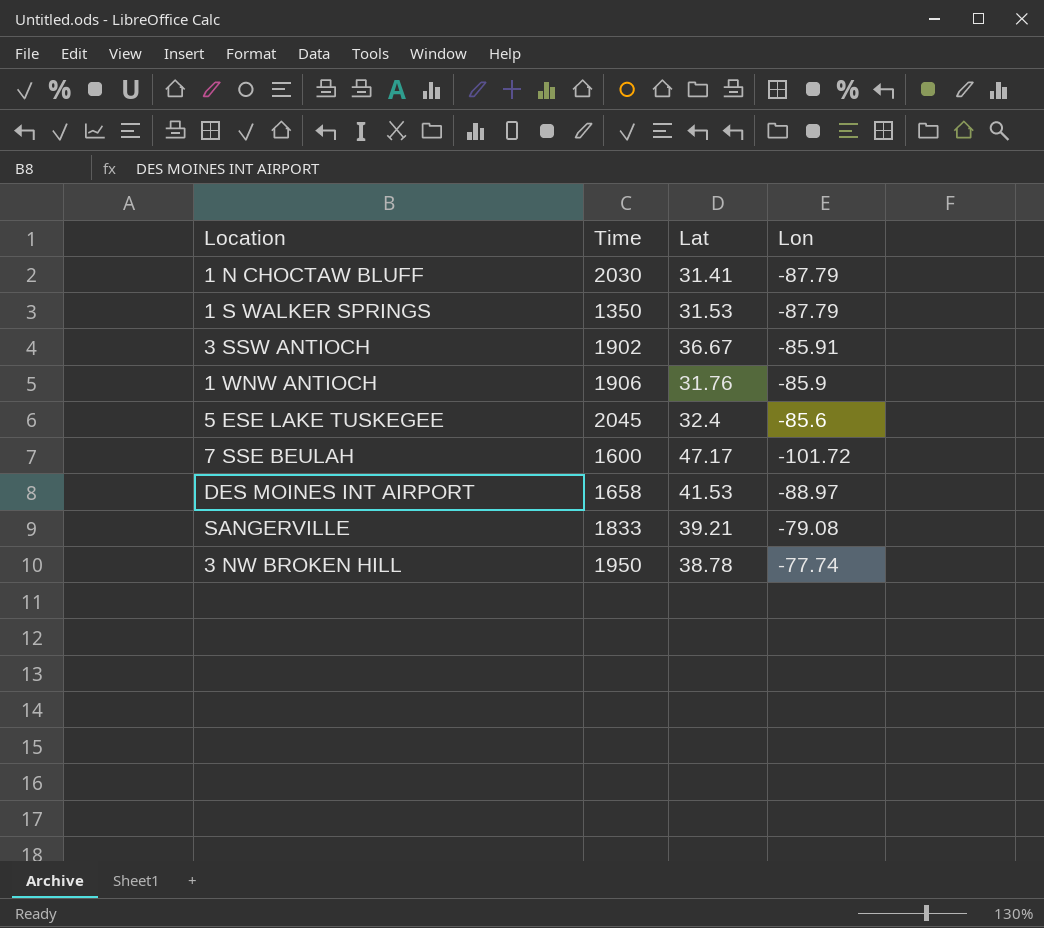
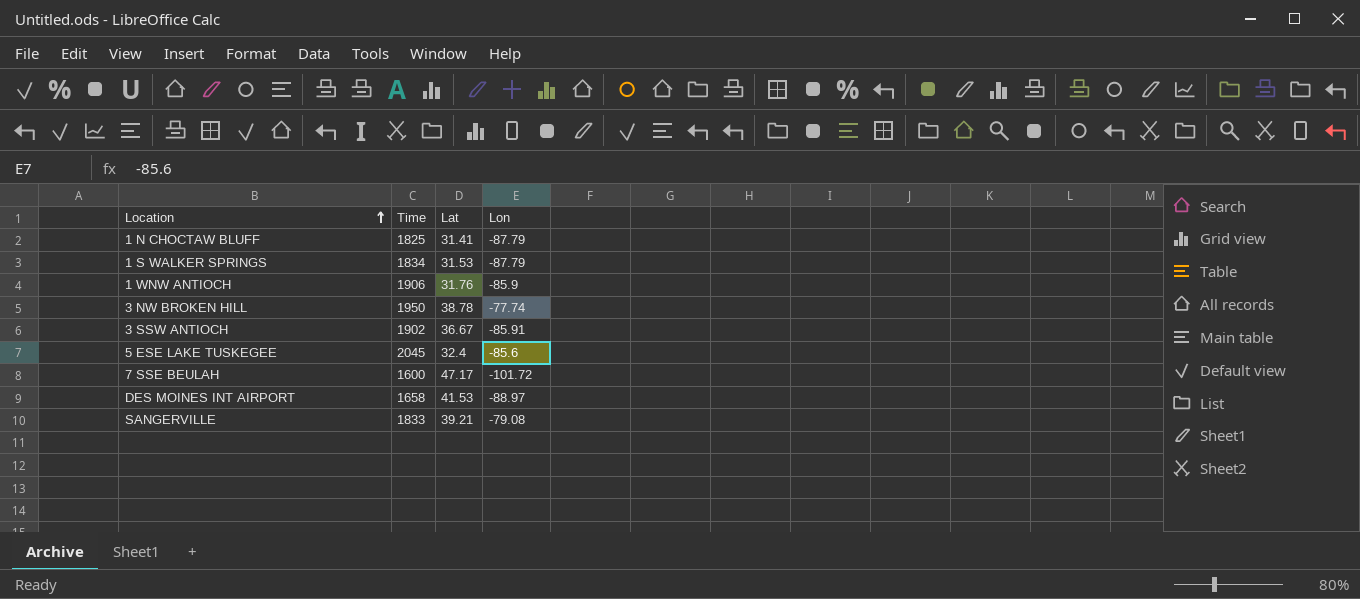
row order: none -> Location ascending
1 N CHOCTAW BLUFF | Time: 2030 -> 1825
1 S WALKER SPRINGS | Time: 1350 -> 1834

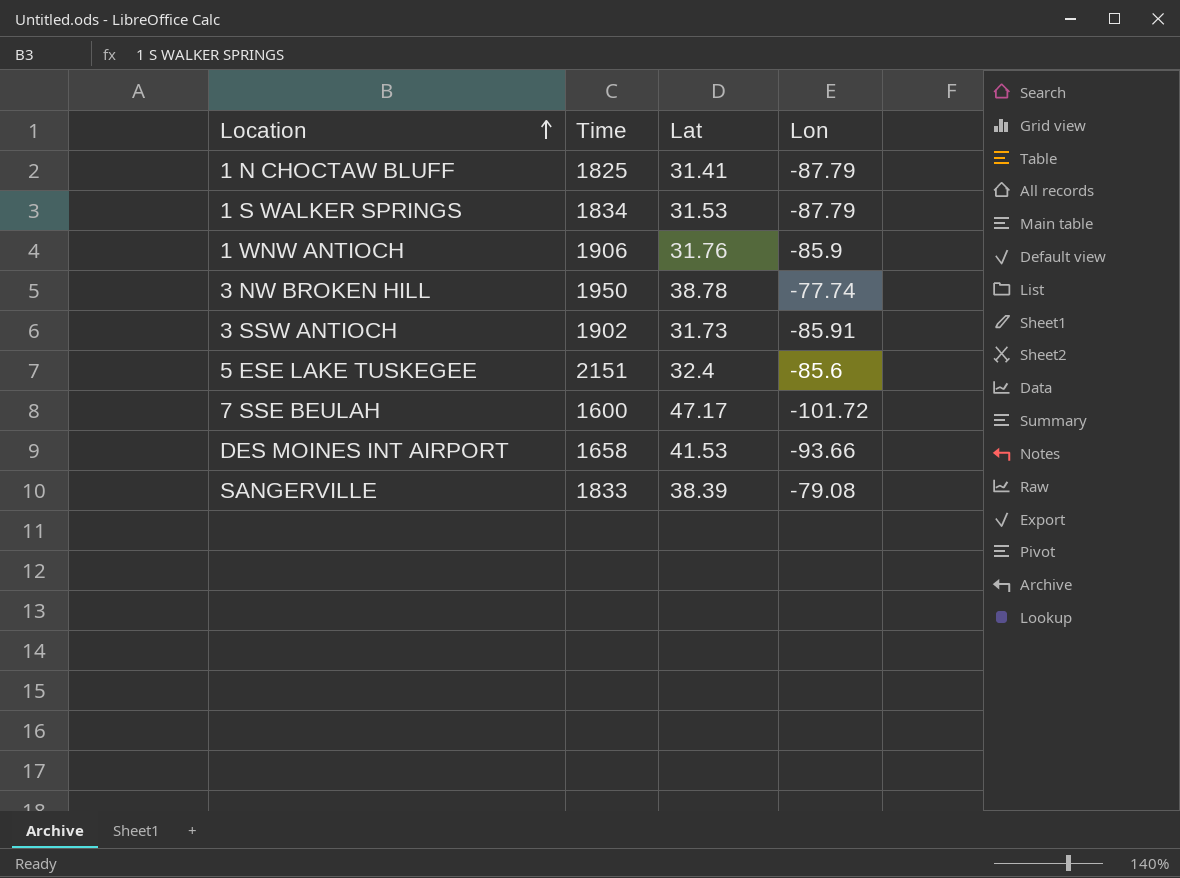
3 SSW ANTIOCH | Lat: 36.67 -> 31.73
5 ESE LAKE TUSKEGEE | Time: 2045 -> 2151
DES MOINES INT AIRPORT | Lon: -88.97 -> -93.66
SANGERVILLE | Lat: 39.21 -> 38.39

